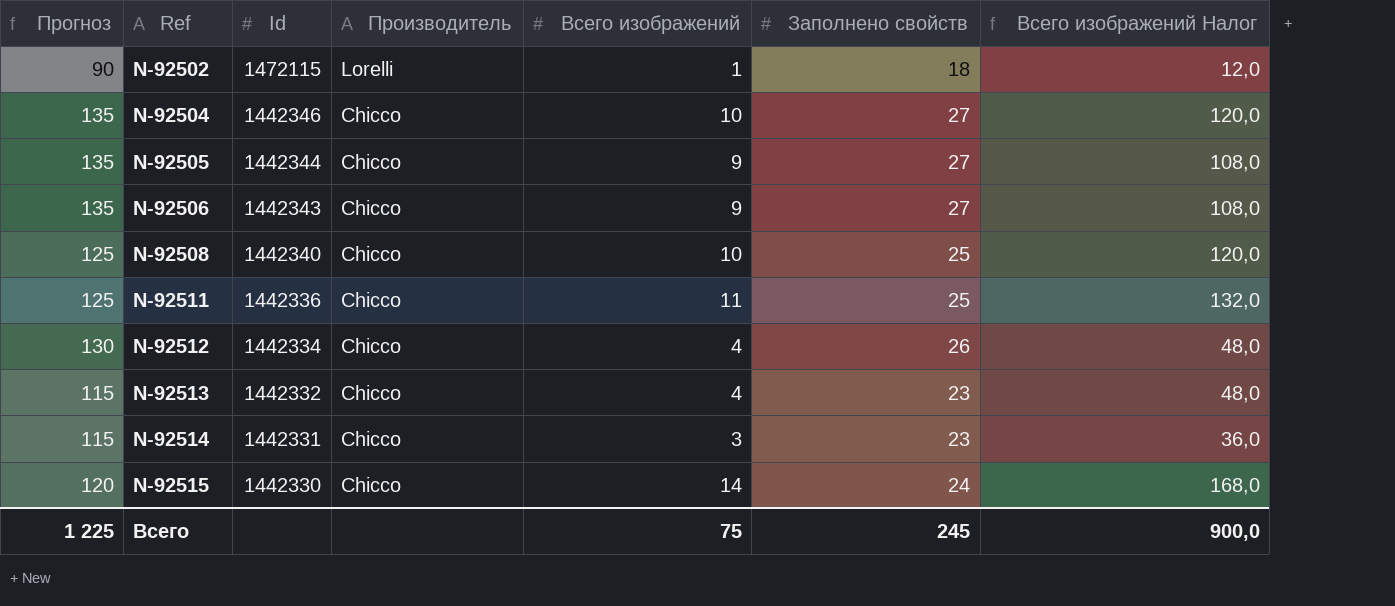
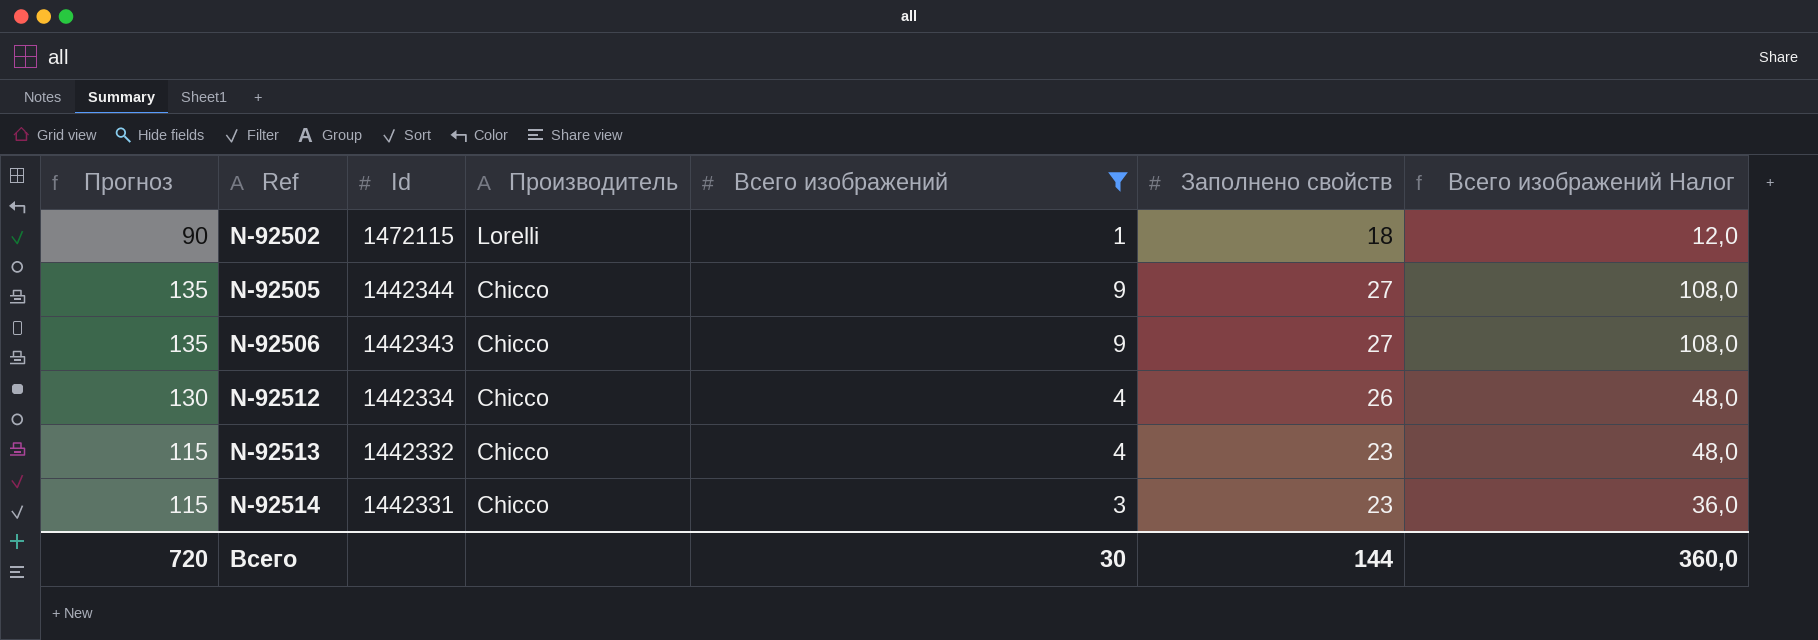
filter: none -> Всего изображений <= 9
Всего | Прогноз: 1 225 -> 720
Всего | Всего изображений: 75 -> 30
Всего | Заполнено свойств: 245 -> 144
Всего | Всего изображений Налог: 900,0 -> 360,0

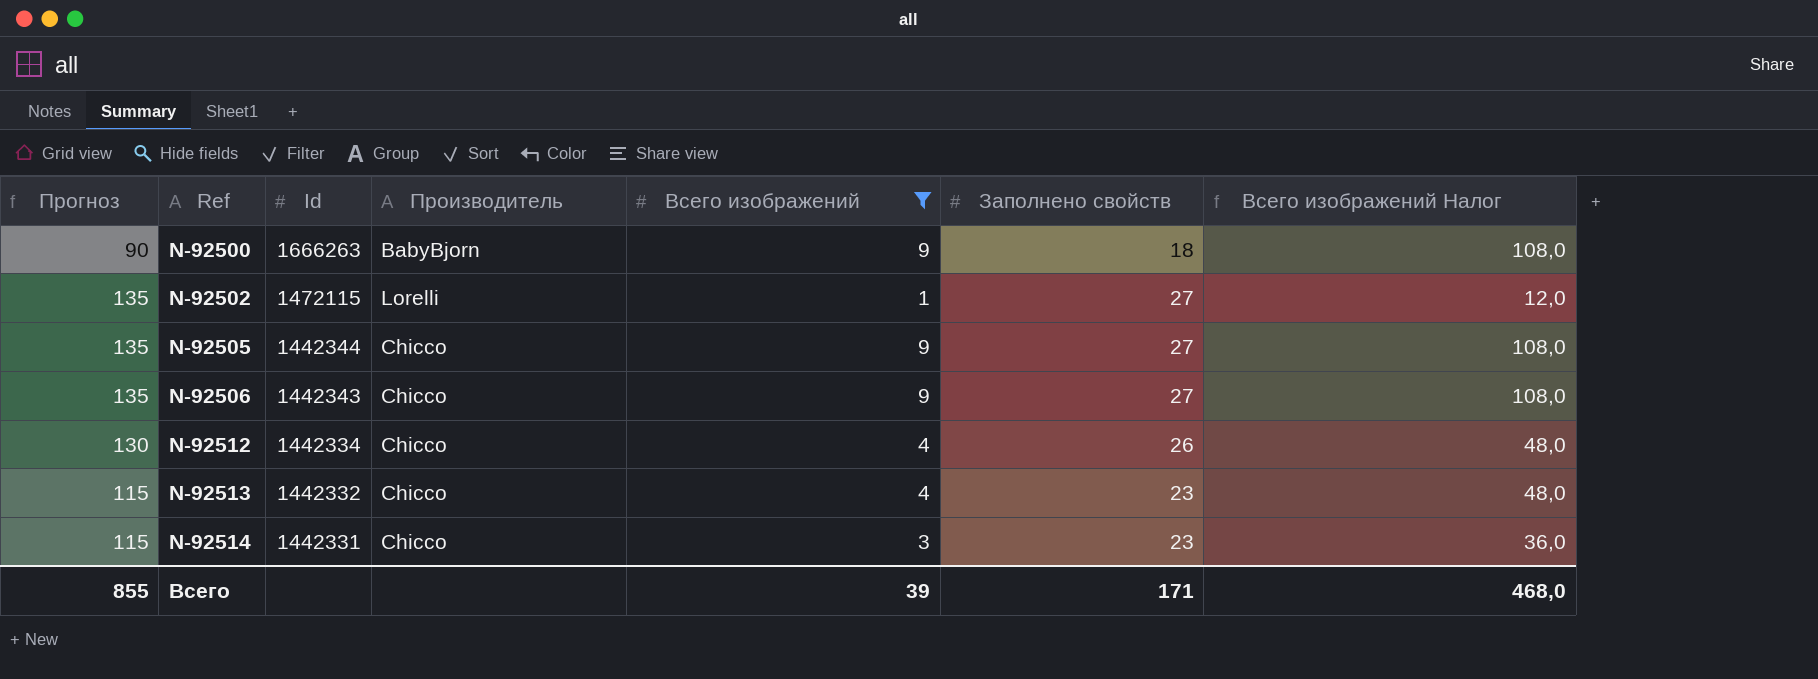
row N-92500: none -> 90 | 1666263 | BabyBjorn | 9 | 18 | 108,0
N-92502 | Прогноз: 90 -> 135
N-92502 | Заполнено свойств: 18 -> 27
Всего | Прогноз: 720 -> 855
Всего | Всего изображений: 30 -> 39
Всего | Заполнено свойств: 144 -> 171
Всего | Всего изображений Налог: 360,0 -> 468,0

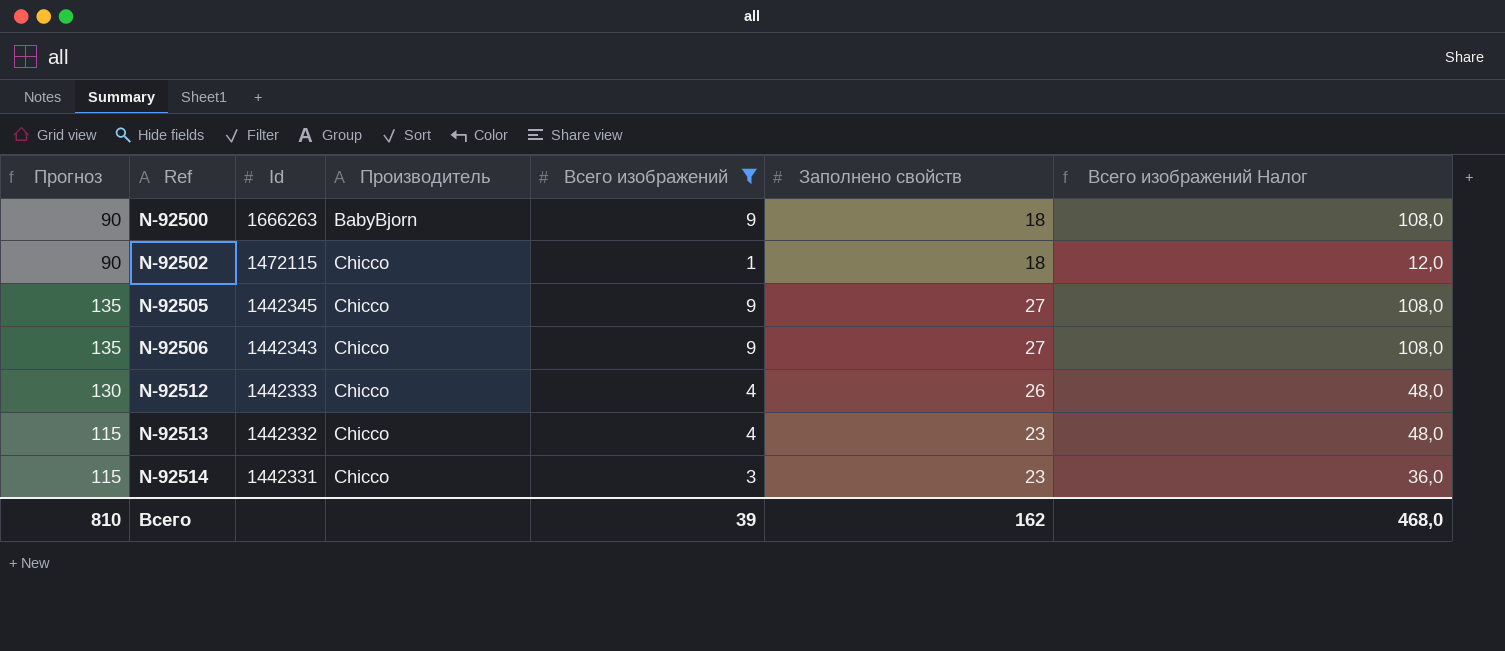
N-92502 | Прогноз: 135 -> 90
N-92502 | Производитель: Lorelli -> Chicco
N-92502 | Заполнено свойств: 27 -> 18
N-92505 | Id: 1442344 -> 1442345
N-92512 | Id: 1442334 -> 1442333
Всего | Прогноз: 855 -> 810
Всего | Заполнено свойств: 171 -> 162

